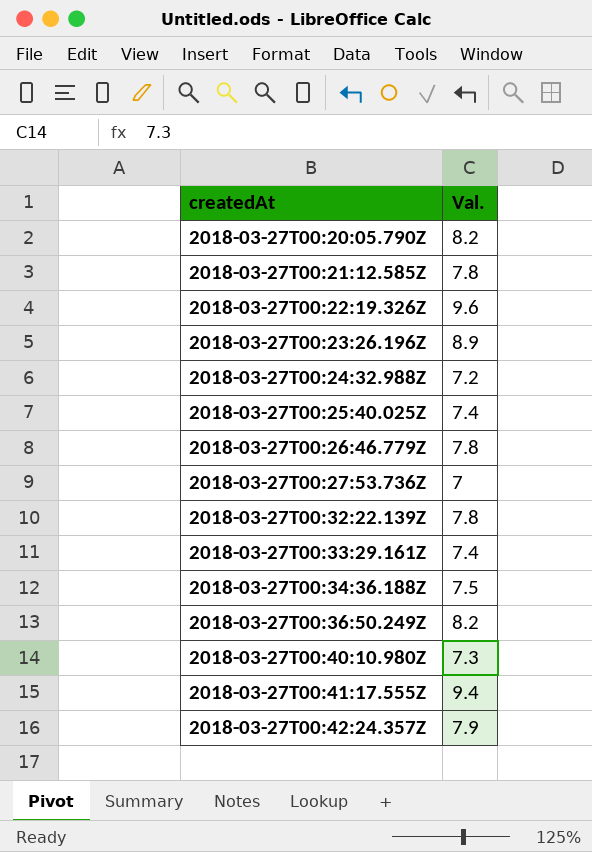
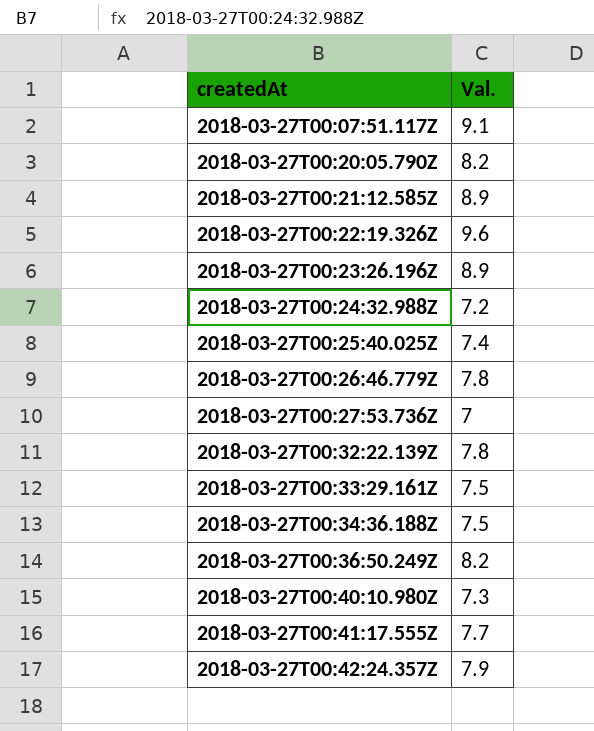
row 2018-03-27T00:07:51.117Z: none -> 9.1
2018-03-27T00:21:12.585Z | Val.: 7.8 -> 8.9
2018-03-27T00:33:29.161Z | Val.: 7.4 -> 7.5
2018-03-27T00:41:17.555Z | Val.: 9.4 -> 7.7

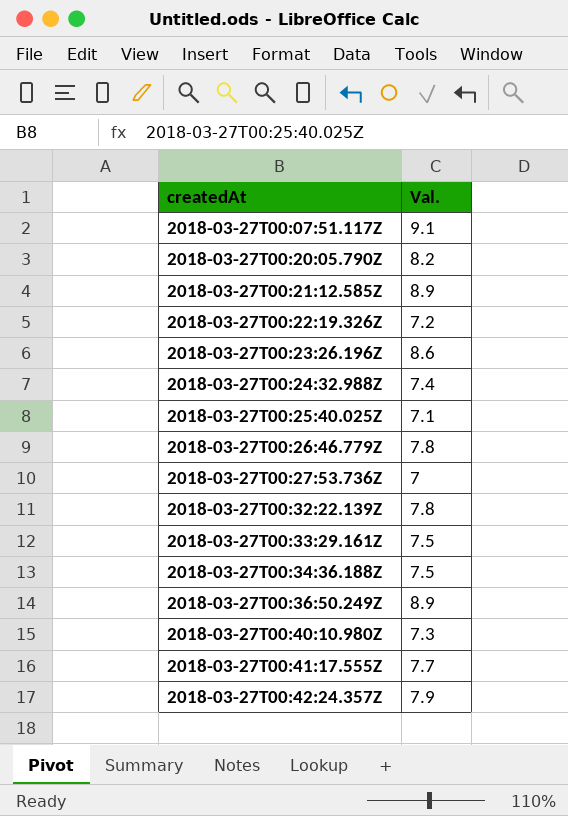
2018-03-27T00:22:19.326Z | Val.: 9.6 -> 7.2
2018-03-27T00:23:26.196Z | Val.: 8.9 -> 8.6
2018-03-27T00:24:32.988Z | Val.: 7.2 -> 7.4
2018-03-27T00:25:40.025Z | Val.: 7.4 -> 7.1
2018-03-27T00:36:50.249Z | Val.: 8.2 -> 8.9

